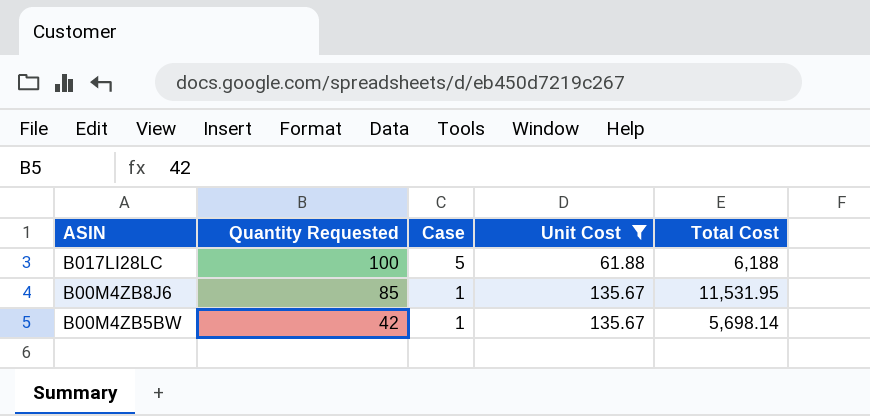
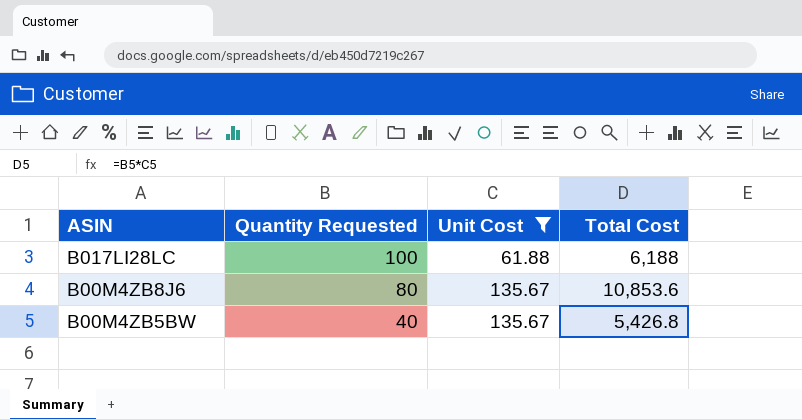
column Case | position: 3 -> none
B00M4ZB8J6 | Quantity Requested: 85 -> 80
B00M4ZB8J6 | Total Cost: 11,531.95 -> 10,853.6
B00M4ZB5BW | Quantity Requested: 42 -> 40
B00M4ZB5BW | Total Cost: 5,698.14 -> 5,426.8

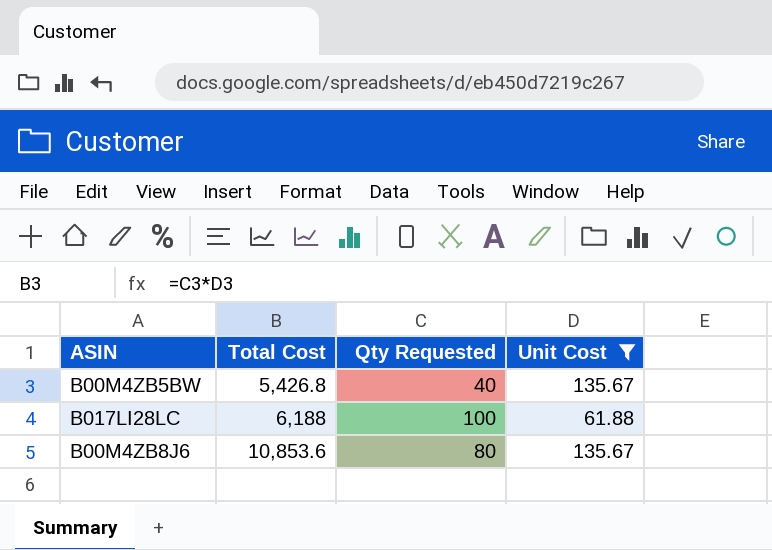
row order: ASIN descending -> Total Cost ascending
column Total Cost | position: 4 -> 2
column name: Quantity Requested -> Qty Requested

